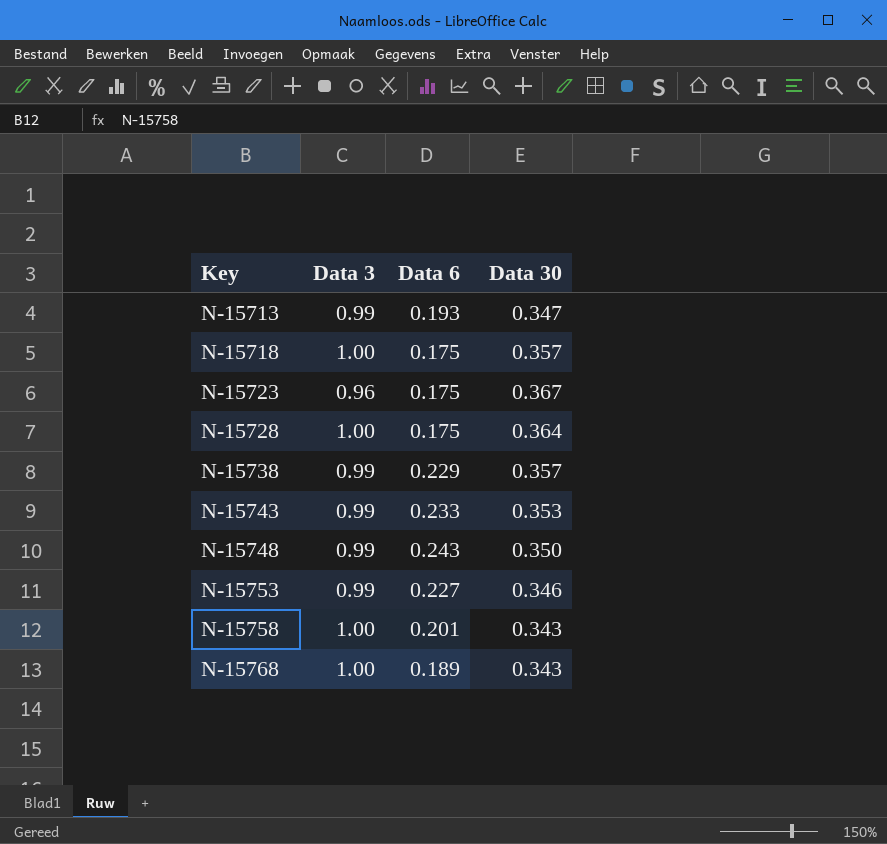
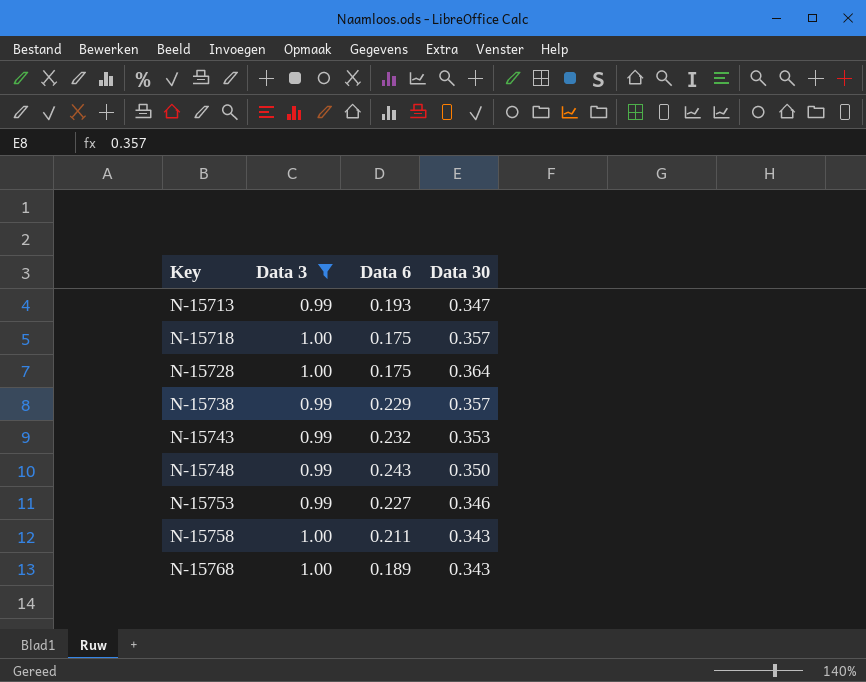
filter: none -> Data 3 != 0.96
N-15743 | Data 6: 0.233 -> 0.232
N-15758 | Data 6: 0.201 -> 0.211

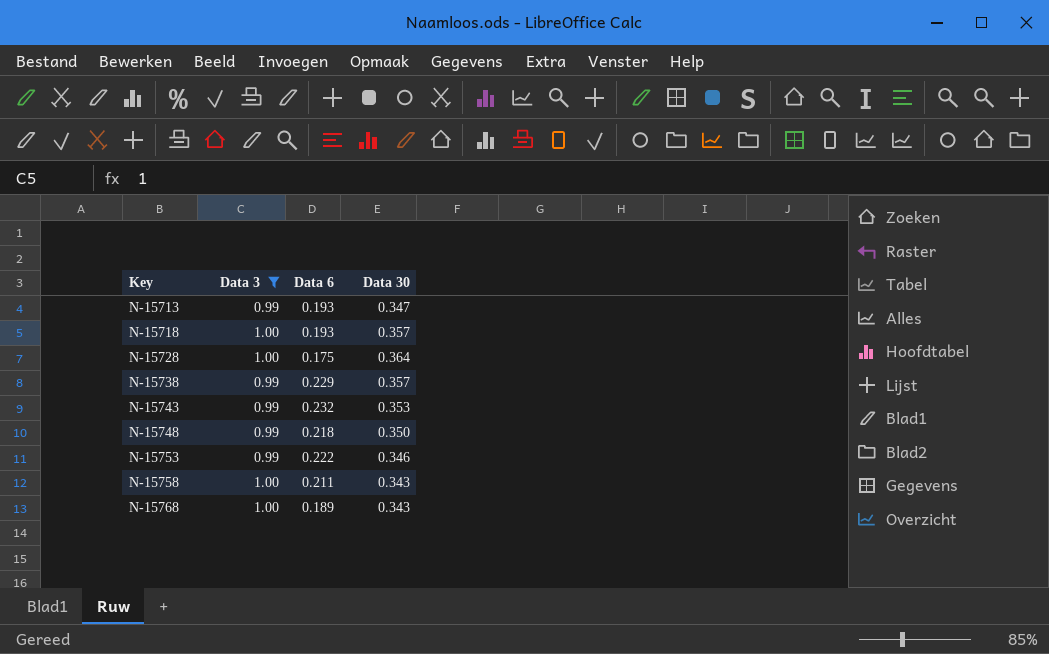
N-15718 | Data 6: 0.175 -> 0.193
N-15748 | Data 6: 0.243 -> 0.218
N-15753 | Data 6: 0.227 -> 0.222

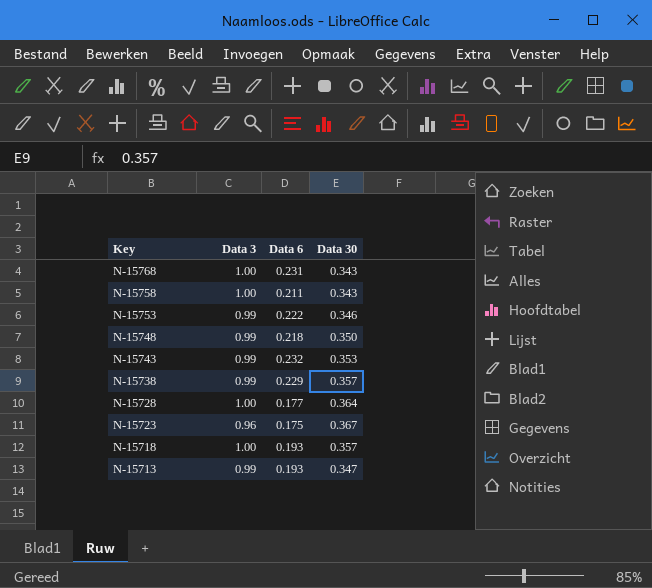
filter: Data 3 != 0.96 -> none
row order: Key ascending -> Key descending
N-15768 | Data 6: 0.189 -> 0.231
N-15728 | Data 6: 0.175 -> 0.177

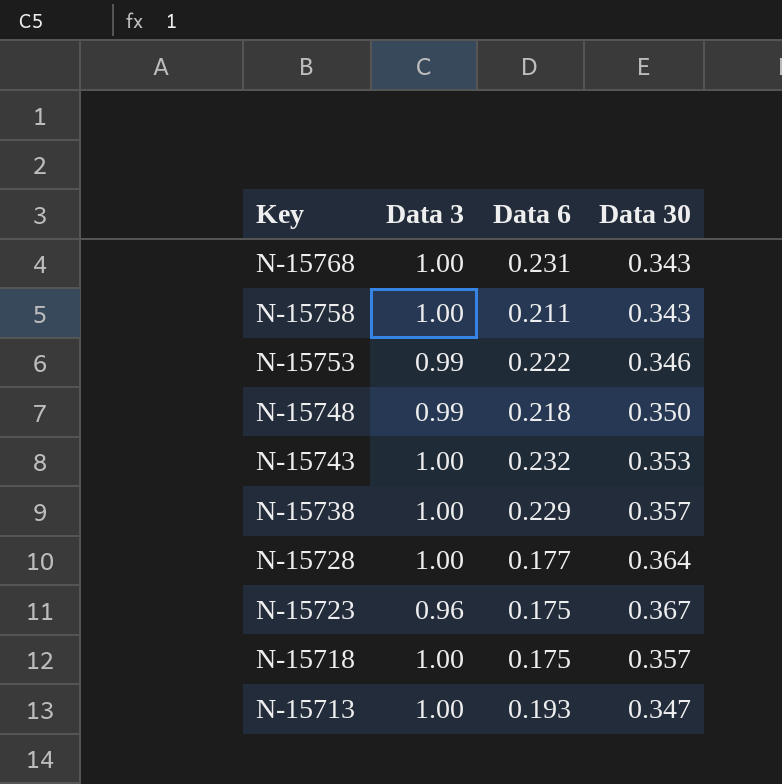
N-15743 | Data 3: 0.99 -> 1.00
N-15738 | Data 3: 0.99 -> 1.00
N-15718 | Data 6: 0.193 -> 0.175
N-15713 | Data 3: 0.99 -> 1.00

